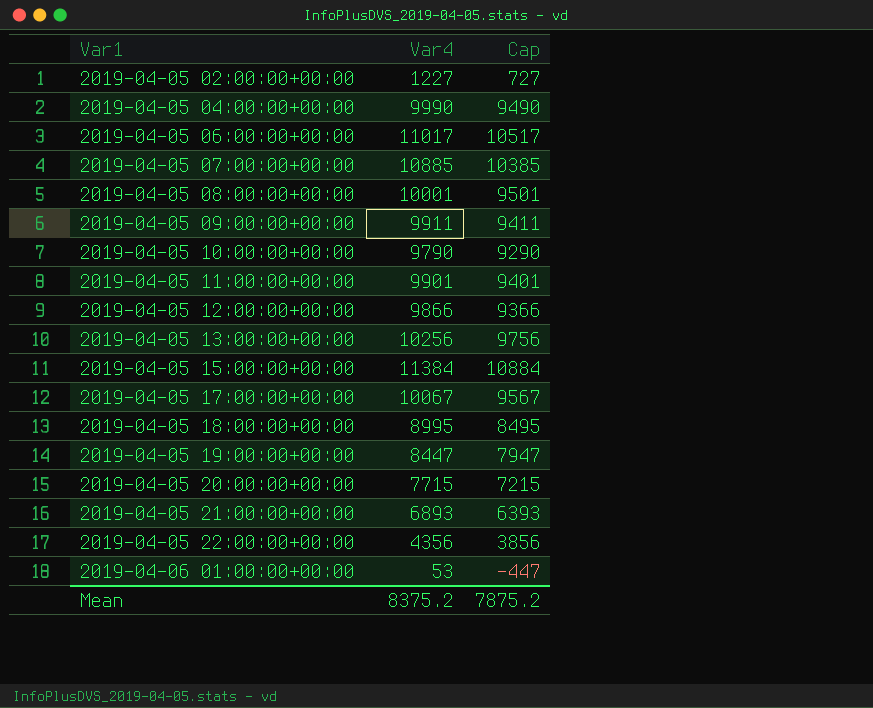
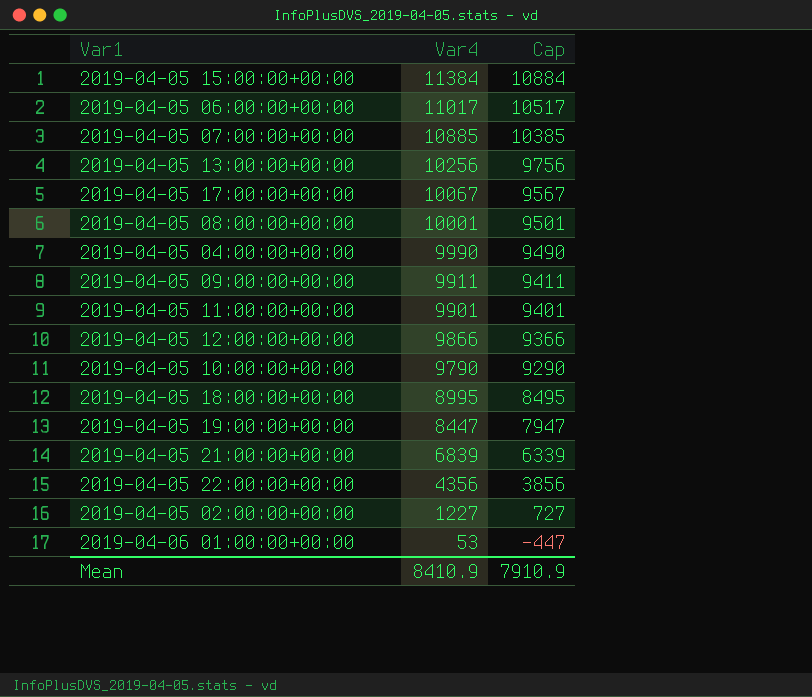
row order: Var1 ascending -> Var4 descending
row 2019-04-05 20:00:00+00:00: 7715 | 7215 -> none
2019-04-05 21:00:00+00:00 | Var4: 6893 -> 6839
2019-04-05 21:00:00+00:00 | Cap: 6393 -> 6339
Mean | Var4: 8375.2 -> 8410.9
Mean | Cap: 7875.2 -> 7910.9

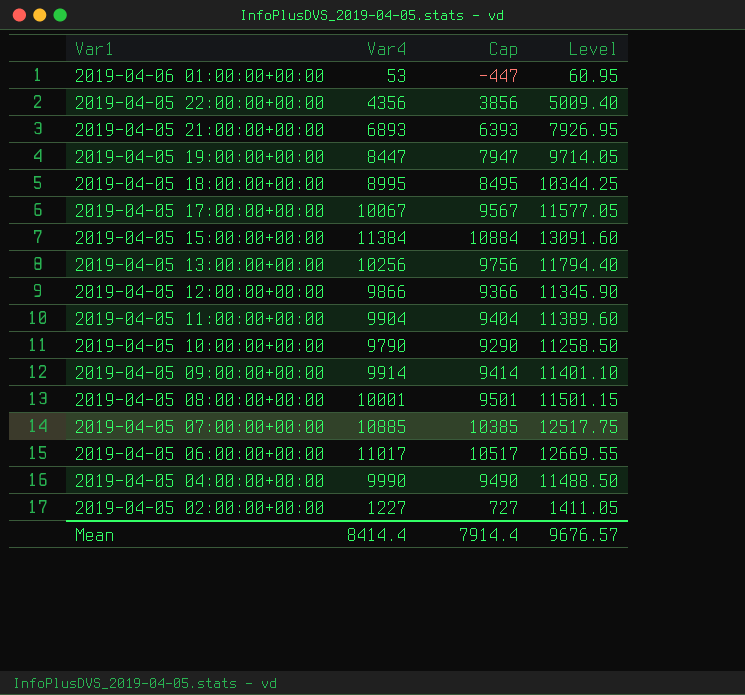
row order: Var4 descending -> Var1 descending
column Level | formula: none -> [Var4] * 1.15
2019-04-05 21:00:00+00:00 | Var4: 6839 -> 6893
2019-04-05 21:00:00+00:00 | Cap: 6339 -> 6393
2019-04-05 11:00:00+00:00 | Var4: 9901 -> 9904
2019-04-05 11:00:00+00:00 | Cap: 9401 -> 9404
2019-04-05 09:00:00+00:00 | Var4: 9911 -> 9914
2019-04-05 09:00:00+00:00 | Cap: 9411 -> 9414
Mean | Var4: 8410.9 -> 8414.4
Mean | Cap: 7910.9 -> 7914.4

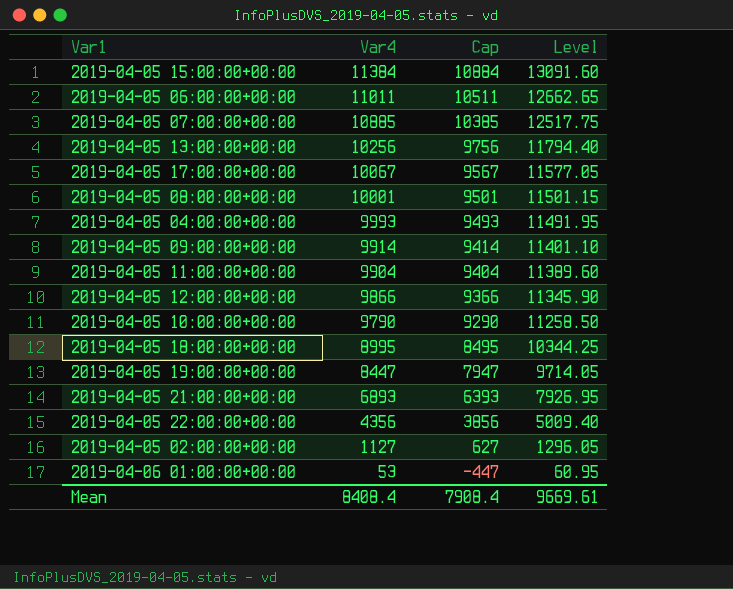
row order: Var1 descending -> Var4 descending
2019-04-05 06:00:00+00:00 | Var4: 11017 -> 11011
2019-04-05 06:00:00+00:00 | Cap: 10517 -> 10511
2019-04-05 06:00:00+00:00 | Level: 12669.55 -> 12662.65
2019-04-05 04:00:00+00:00 | Var4: 9990 -> 9993
2019-04-05 04:00:00+00:00 | Cap: 9490 -> 9493
2019-04-05 04:00:00+00:00 | Level: 11488.50 -> 11491.95
2019-04-05 02:00:00+00:00 | Var4: 1227 -> 1127
2019-04-05 02:00:00+00:00 | Cap: 727 -> 627
2019-04-05 02:00:00+00:00 | Level: 1411.05 -> 1296.05
Mean | Var4: 8414.4 -> 8408.4
Mean | Cap: 7914.4 -> 7908.4
Mean | Level: 9676.57 -> 9669.61

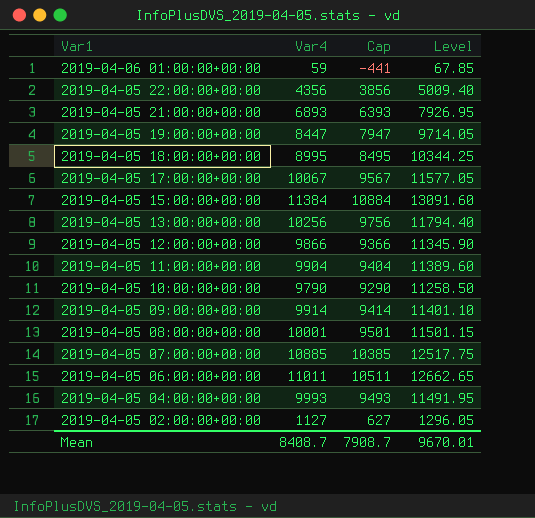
row order: Var4 descending -> Var1 descending
2019-04-06 01:00:00+00:00 | Var4: 53 -> 59
2019-04-06 01:00:00+00:00 | Cap: -447 -> -441
2019-04-06 01:00:00+00:00 | Level: 60.95 -> 67.85
Mean | Var4: 8408.4 -> 8408.7
Mean | Cap: 7908.4 -> 7908.7
Mean | Level: 9669.61 -> 9670.01

